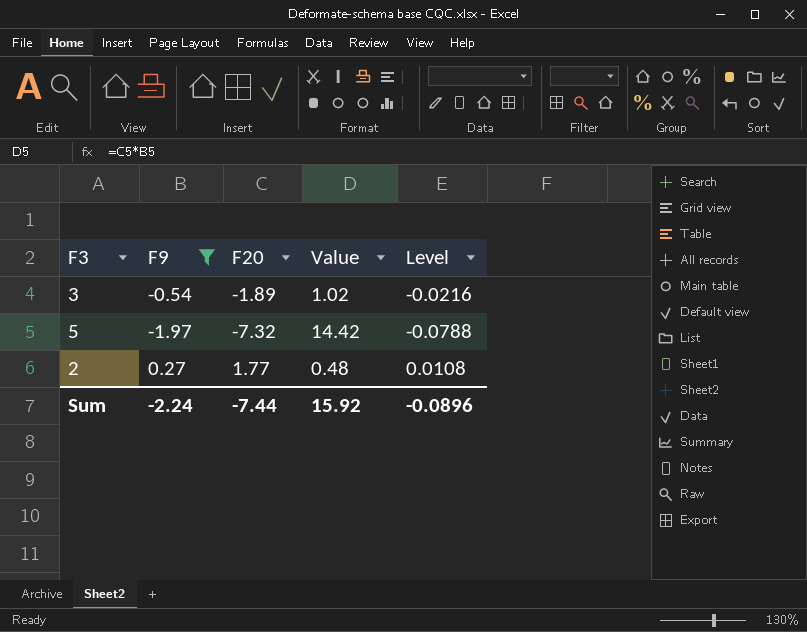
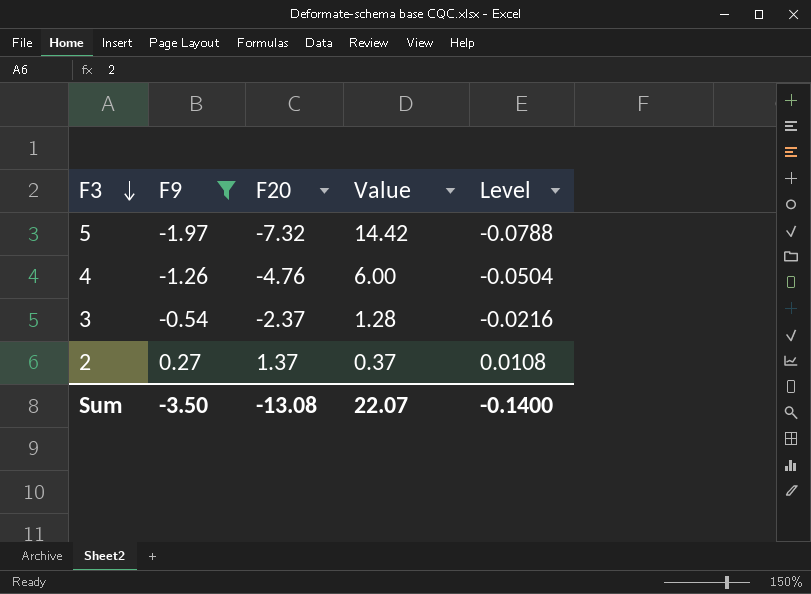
row order: none -> F3 descending
row 4: none -> -1.26 | -4.76 | 6.00 | -0.0504
3 | F20: -1.89 -> -2.37
3 | Value: 1.02 -> 1.28
2 | F20: 1.77 -> 1.37
2 | Value: 0.48 -> 0.37
Sum | F9: -2.24 -> -3.50
Sum | F20: -7.44 -> -13.08
Sum | Value: 15.92 -> 22.07
Sum | Level: -0.0896 -> -0.1400

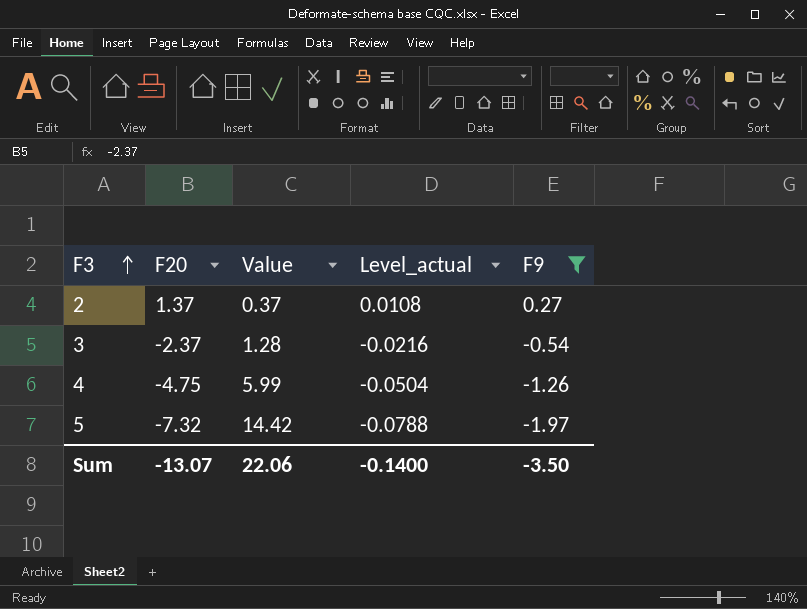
row order: F3 descending -> F3 ascending
column name: Level -> Level_actual
column F9 | position: 2 -> 5
4 | F20: -4.76 -> -4.75
4 | Value: 6.00 -> 5.99
Sum | F20: -13.08 -> -13.07
Sum | Value: 22.07 -> 22.06

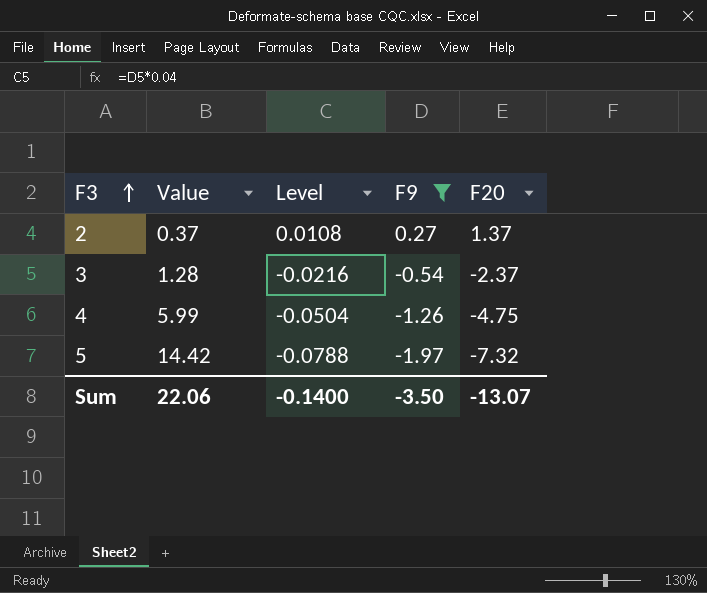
column name: Level_actual -> Level
column F20 | position: 2 -> 5

